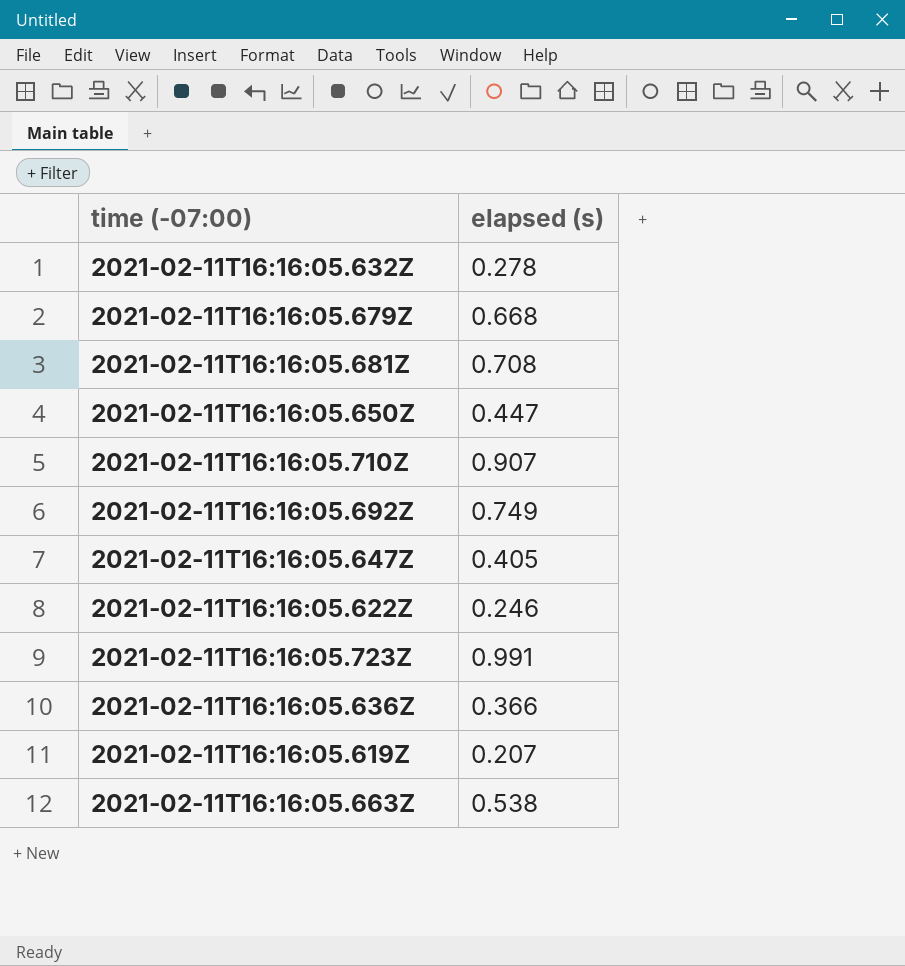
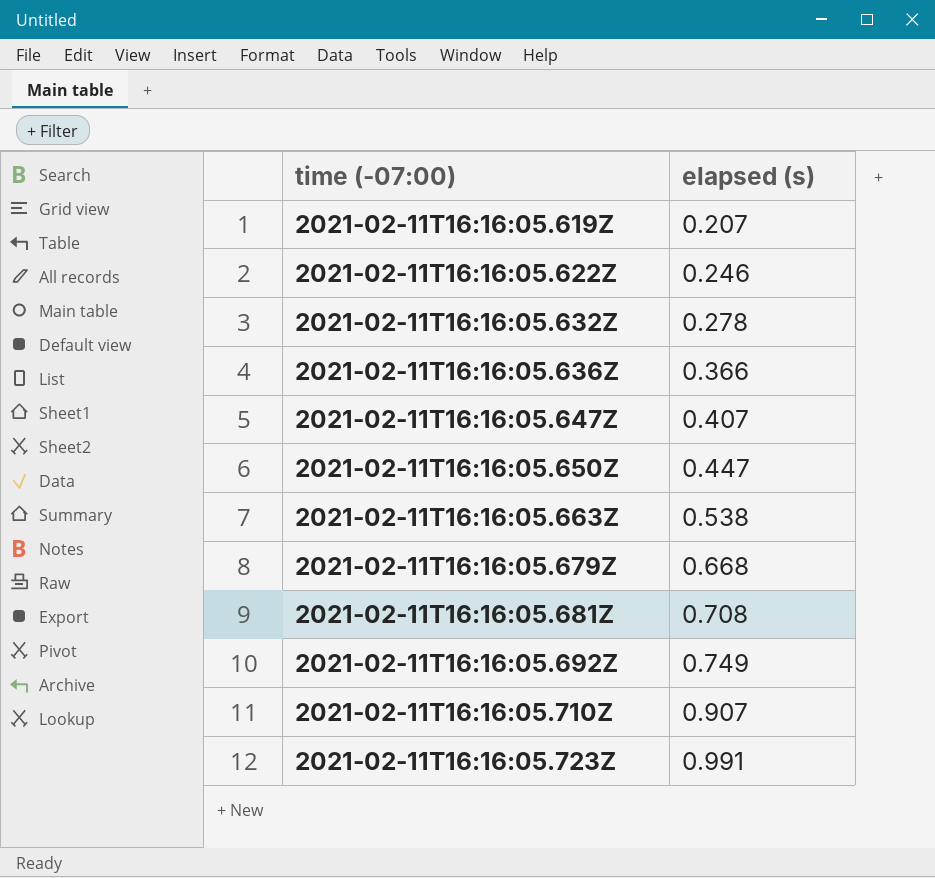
row order: none -> time (-07:00) ascending
2021-02-11T16:16:05.647Z | elapsed (s): 0.405 -> 0.407

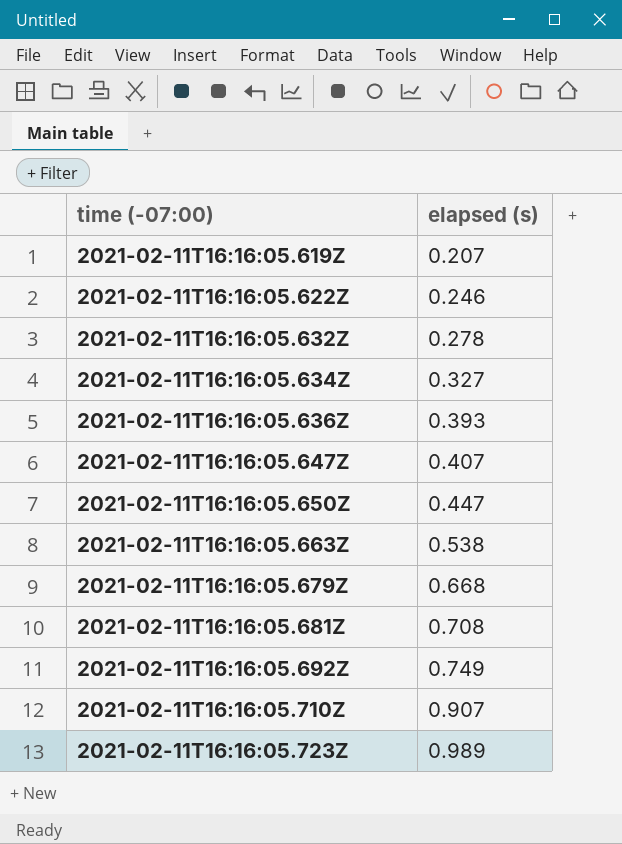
row 2021-02-11T16:16:05.634Z: none -> 0.327
2021-02-11T16:16:05.636Z | elapsed (s): 0.366 -> 0.393
2021-02-11T16:16:05.723Z | elapsed (s): 0.991 -> 0.989

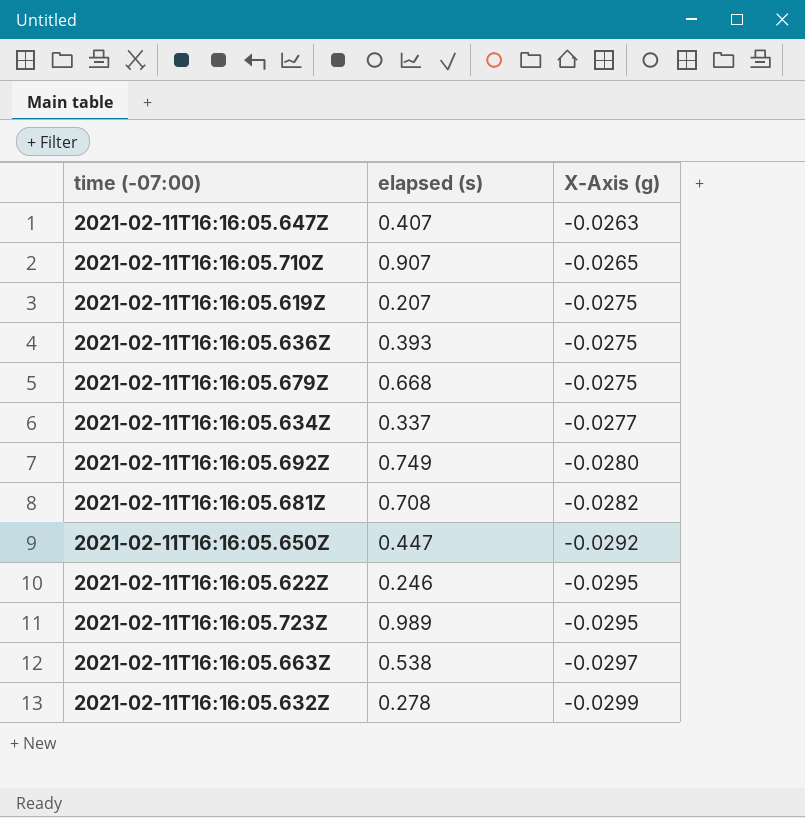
row order: time (-07:00) ascending -> X-Axis (g) descending
column X-Axis (g) | position: none -> 3
2021-02-11T16:16:05.634Z | elapsed (s): 0.327 -> 0.337

